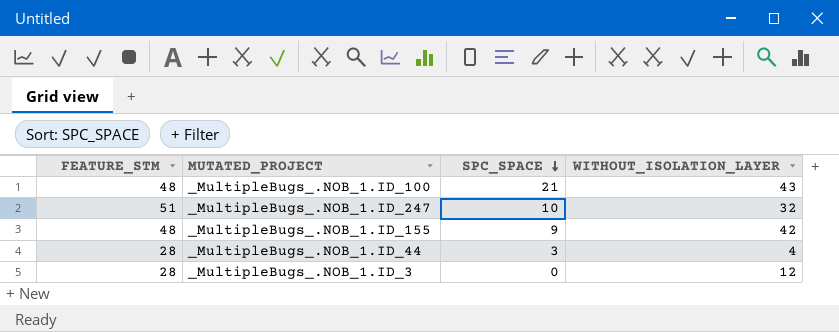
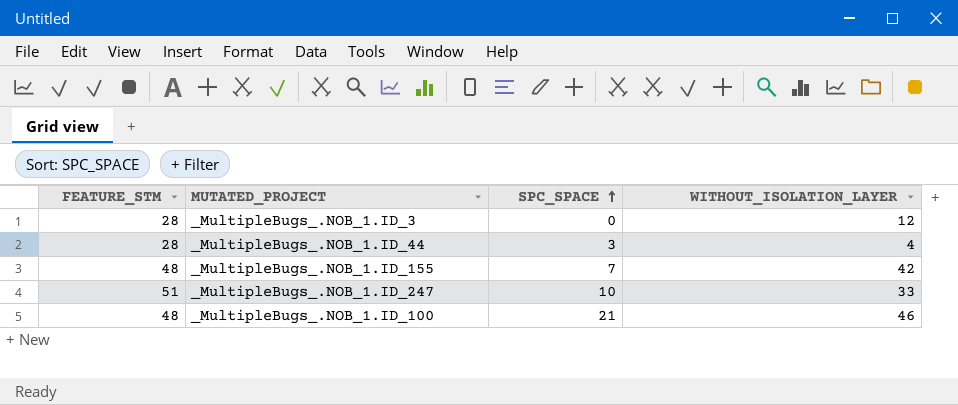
row order: SPC_SPACE descending -> SPC_SPACE ascending
_MultipleBugs_.NOB_1.ID_155 | SPC_SPACE: 9 -> 7
_MultipleBugs_.NOB_1.ID_247 | WITHOUT_ISOLATION_LAYER: 32 -> 33
_MultipleBugs_.NOB_1.ID_100 | WITHOUT_ISOLATION_LAYER: 43 -> 46

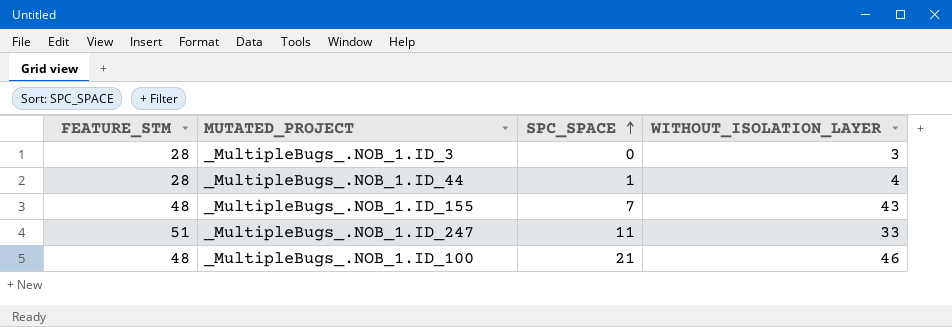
_MultipleBugs_.NOB_1.ID_3 | WITHOUT_ISOLATION_LAYER: 12 -> 3
_MultipleBugs_.NOB_1.ID_44 | SPC_SPACE: 3 -> 1
_MultipleBugs_.NOB_1.ID_155 | WITHOUT_ISOLATION_LAYER: 42 -> 43
_MultipleBugs_.NOB_1.ID_247 | SPC_SPACE: 10 -> 11

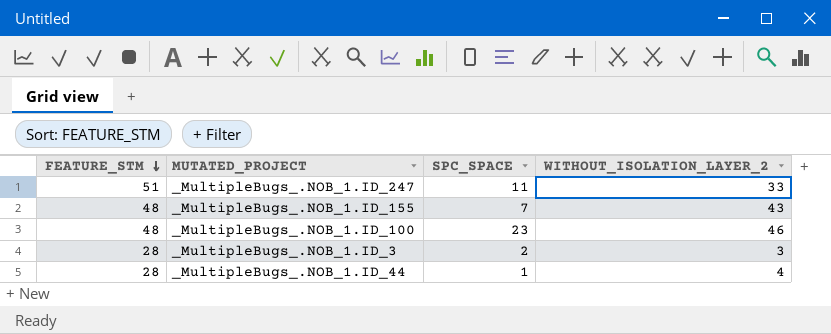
row order: SPC_SPACE ascending -> FEATURE_STM descending
column name: WITHOUT_ISOLATION_LAYER -> WITHOUT_ISOLATION_LAYER_2
_MultipleBugs_.NOB_1.ID_100 | SPC_SPACE: 21 -> 23
_MultipleBugs_.NOB_1.ID_3 | SPC_SPACE: 0 -> 2

